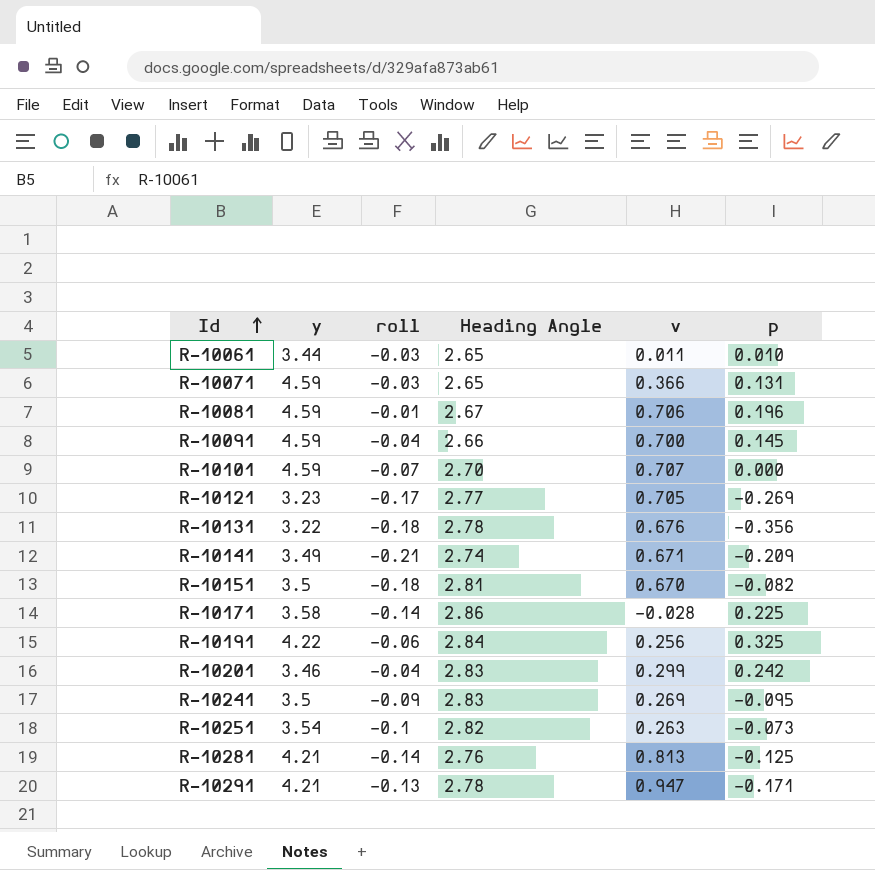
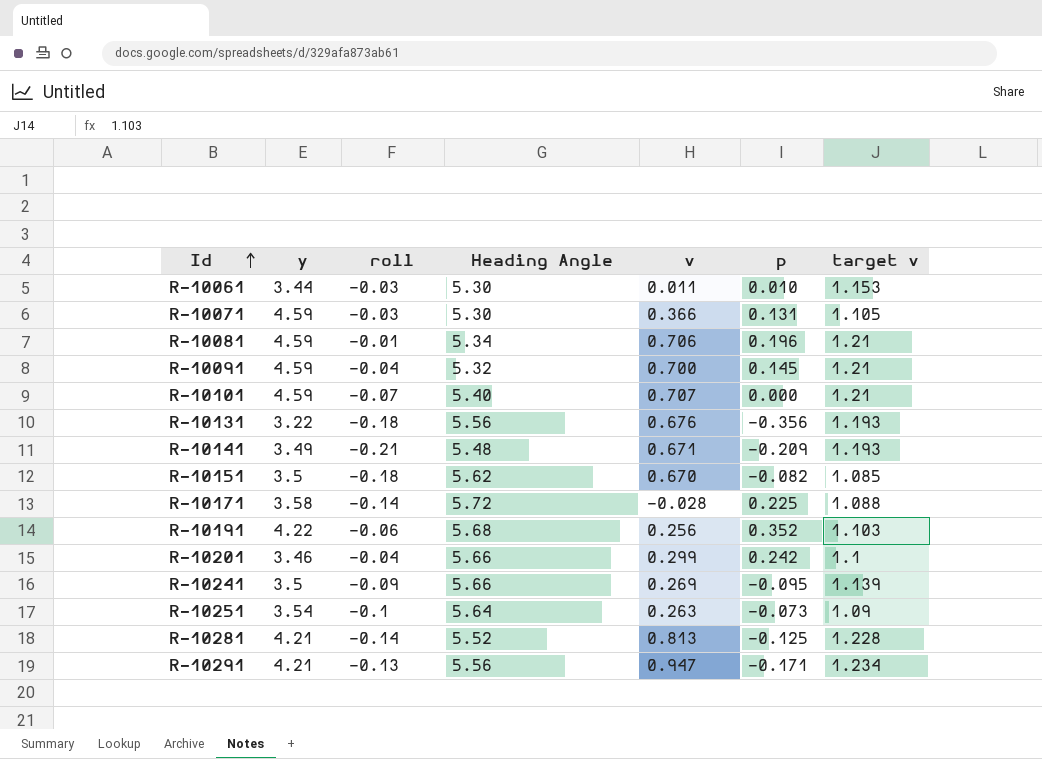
column target v | position: none -> 7
row R-10121: 3.23 | -0.17 | 2.77 | 0.705 | -0.269 -> none
R-10061 | Heading Angle: 2.65 -> 5.30
R-10071 | Heading Angle: 2.65 -> 5.30
R-10081 | Heading Angle: 2.67 -> 5.34
R-10091 | Heading Angle: 2.66 -> 5.32
R-10101 | Heading Angle: 2.70 -> 5.40
R-10131 | Heading Angle: 2.78 -> 5.56
R-10141 | Heading Angle: 2.74 -> 5.48
R-10151 | Heading Angle: 2.81 -> 5.62
R-10171 | Heading Angle: 2.86 -> 5.72
R-10191 | Heading Angle: 2.84 -> 5.68
R-10191 | p: 0.325 -> 0.352
R-10201 | Heading Angle: 2.83 -> 5.66
R-10241 | Heading Angle: 2.83 -> 5.66
R-10251 | Heading Angle: 2.82 -> 5.64
R-10281 | Heading Angle: 2.76 -> 5.52
R-10291 | Heading Angle: 2.78 -> 5.56

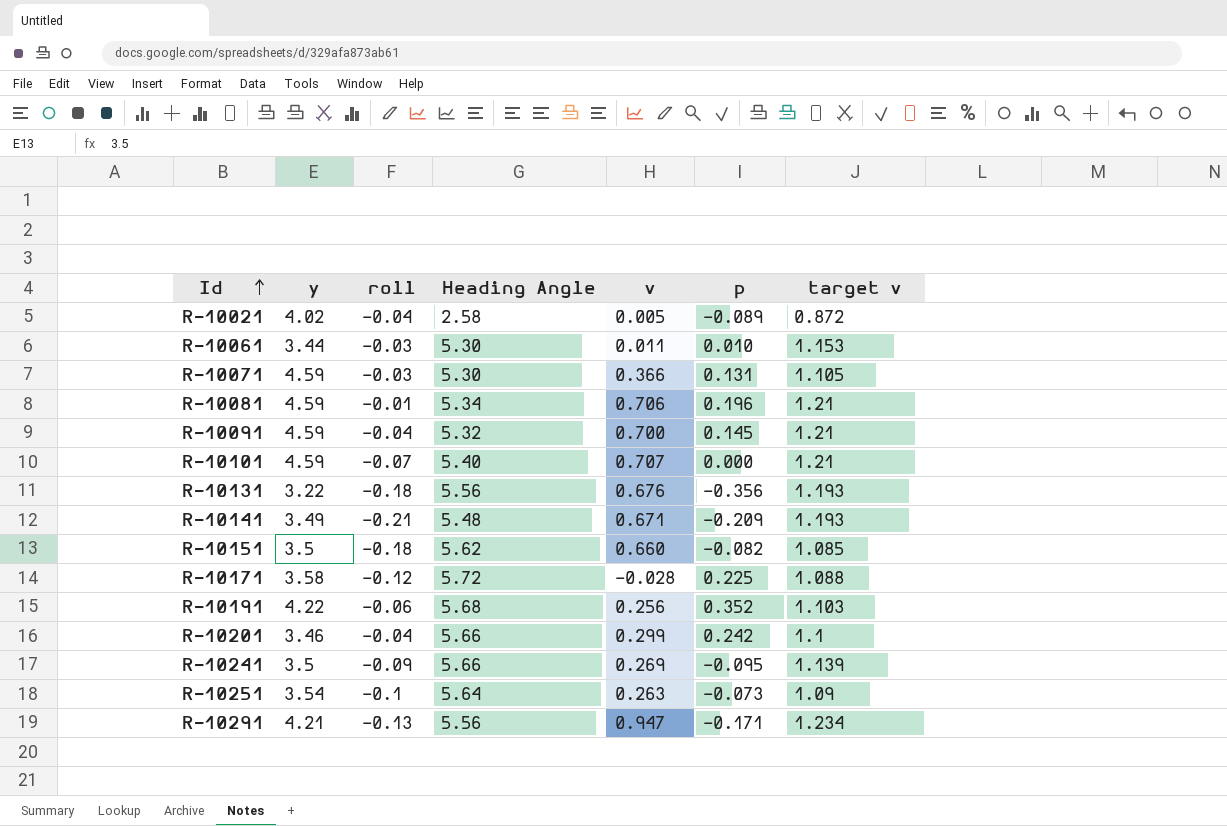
row R-10281: 4.21 | -0.14 | 5.52 | 0.813 | -0.125 | 1.228 -> none
row R-10021: none -> 4.02 | -0.04 | 2.58 | 0.005 | -0.089 | 0.872
R-10151 | v: 0.670 -> 0.660
R-10171 | roll: -0.14 -> -0.12

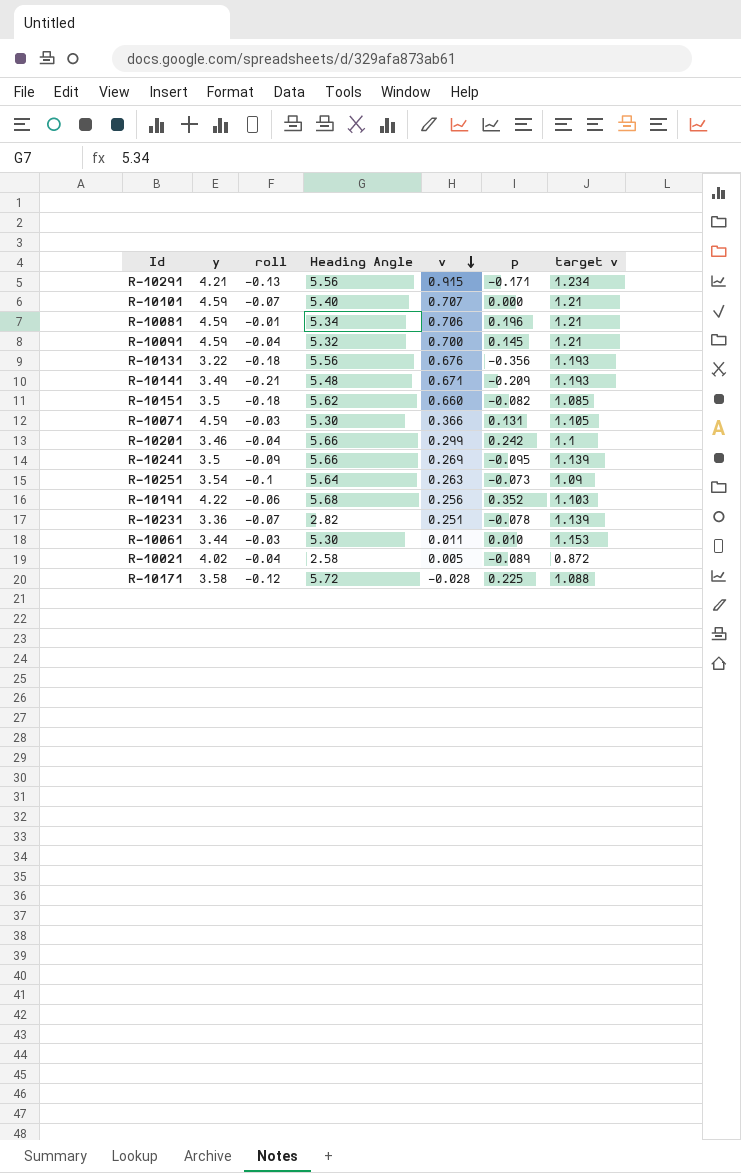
row order: Id ascending -> v descending
R-10291 | v: 0.947 -> 0.915
row R-10231: none -> 3.36 | -0.07 | 2.82 | 0.251 | -0.078 | 1.139

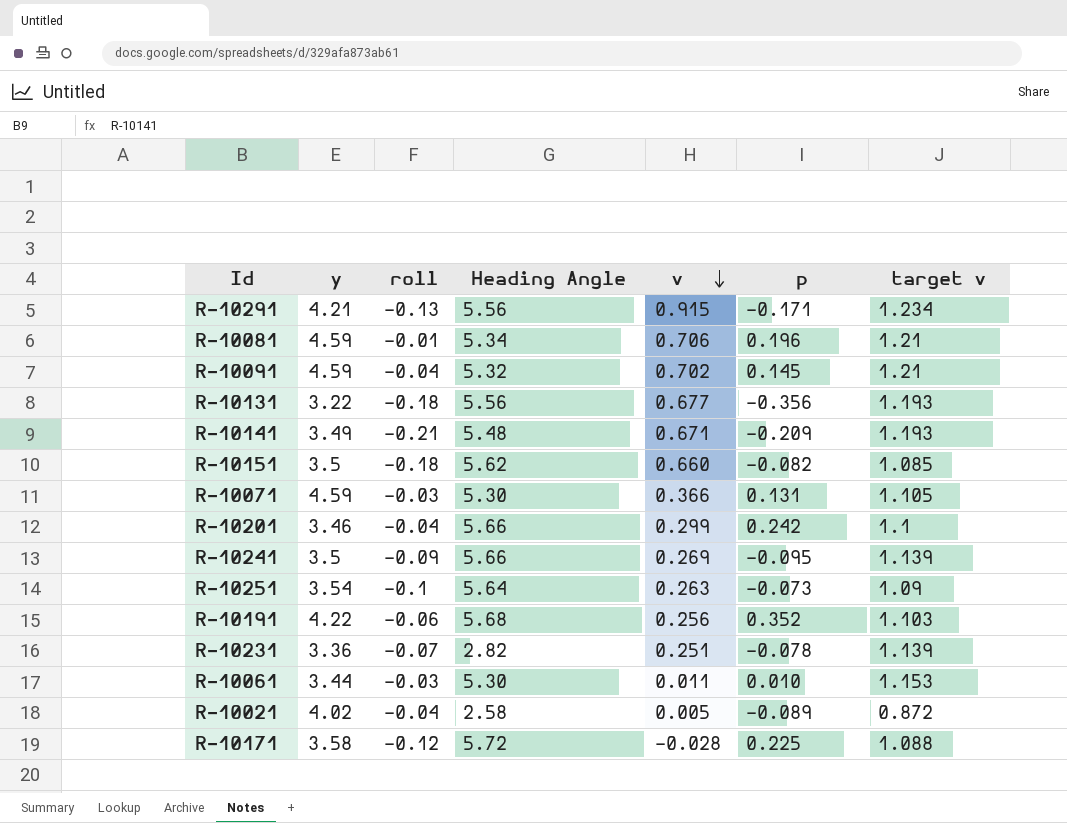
row R-10101: 4.59 | -0.07 | 5.40 | 0.707 | 0.000 | 1.21 -> none
R-10091 | v: 0.700 -> 0.702
R-10131 | v: 0.676 -> 0.677

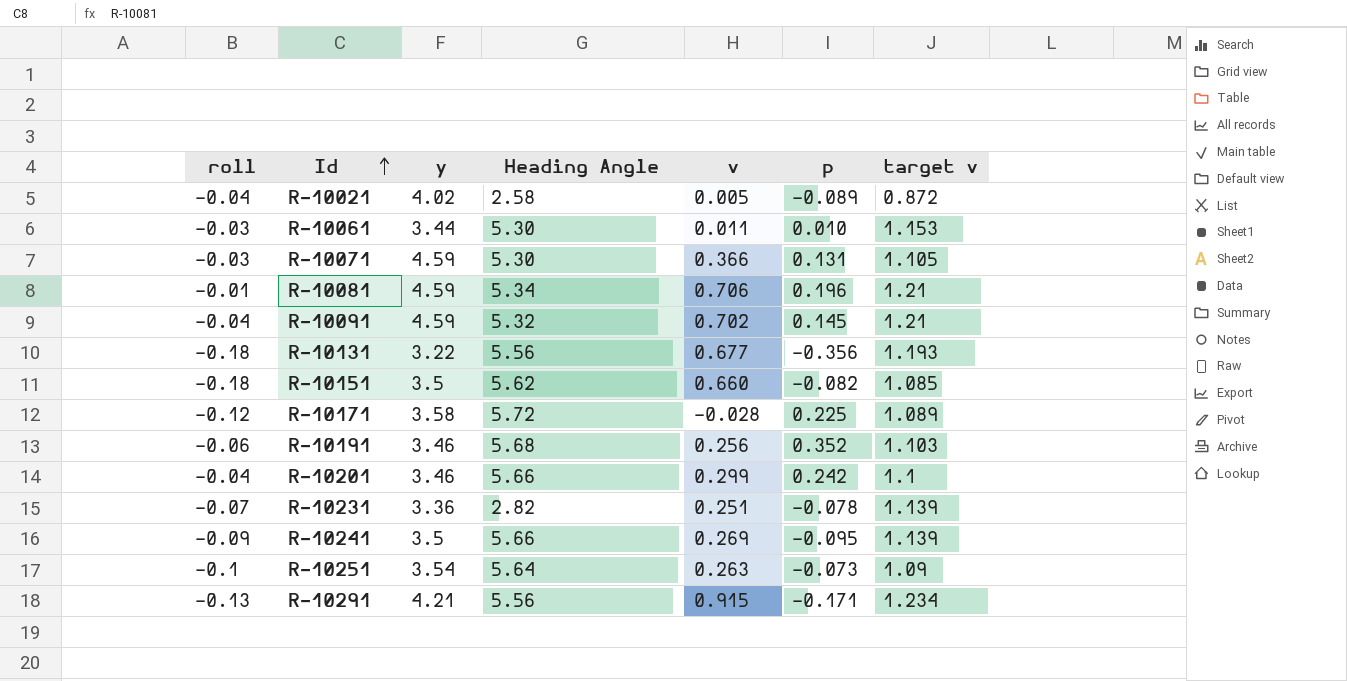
row order: v descending -> Id ascending
column roll | position: 3 -> 1
row R-10141: 3.49 | -0.21 | 5.48 | 0.671 | -0.209 | 1.193 -> none
R-10171 | target v: 1.088 -> 1.089
R-10191 | y: 4.22 -> 3.46

